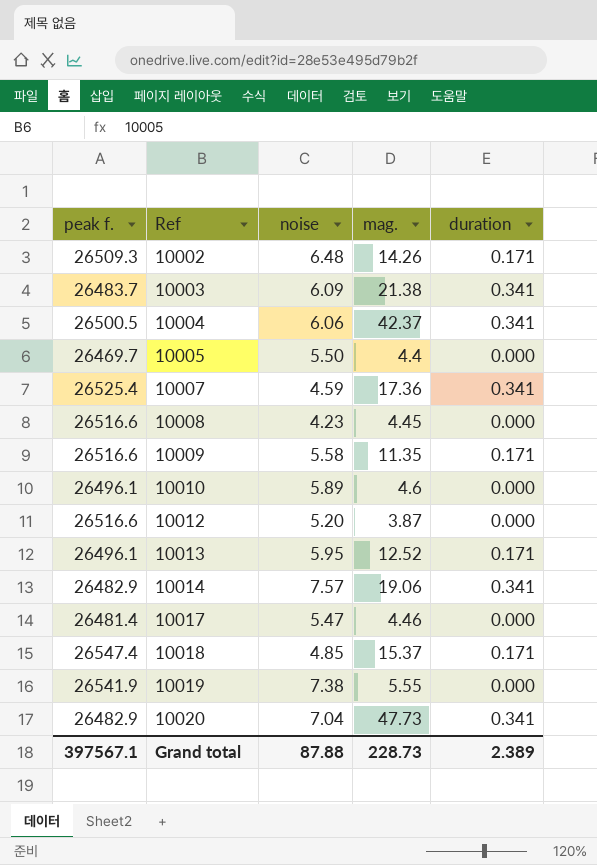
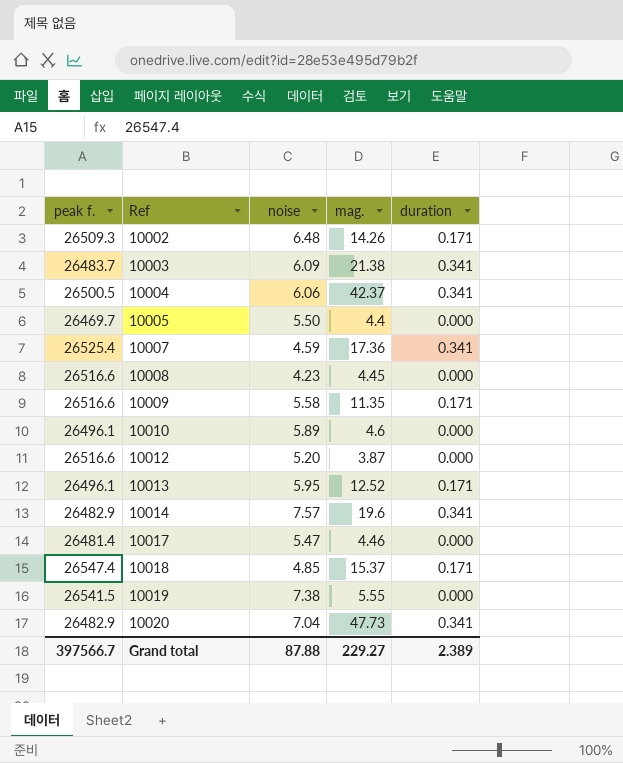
10014 | mag.: 19.06 -> 19.6
10019 | peak f.: 26541.9 -> 26541.5
Grand total | peak f.: 397567.1 -> 397566.7
Grand total | mag.: 228.73 -> 229.27

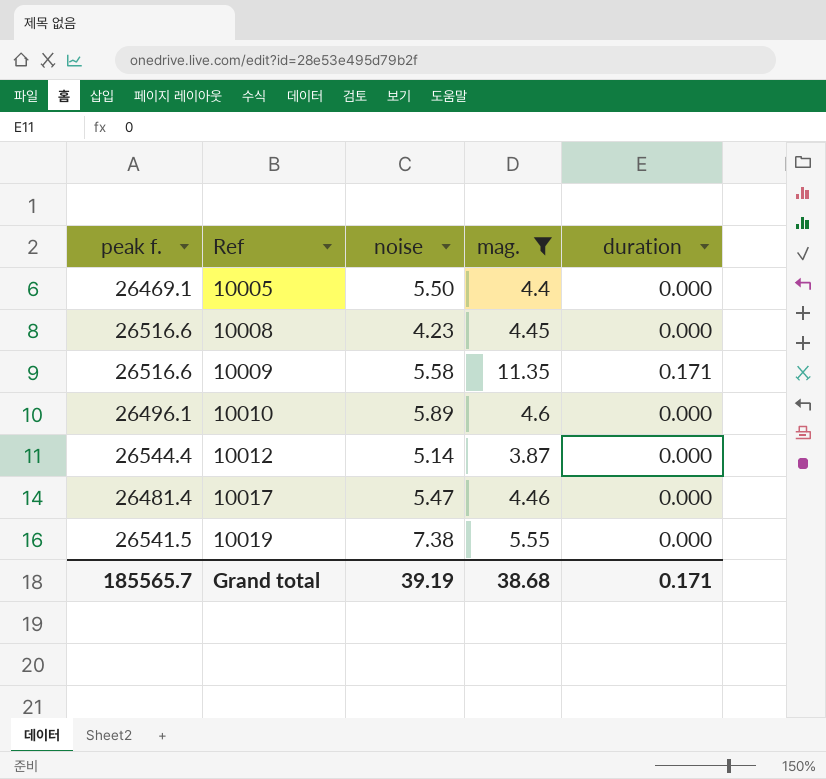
filter: none -> mag. <= 11.35
10005 | peak f.: 26469.7 -> 26469.1
10012 | peak f.: 26516.6 -> 26544.4
10012 | noise: 5.20 -> 5.14
Grand total | peak f.: 397566.7 -> 185565.7
Grand total | noise: 87.88 -> 39.19
Grand total | mag.: 229.27 -> 38.68
Grand total | duration: 2.389 -> 0.171

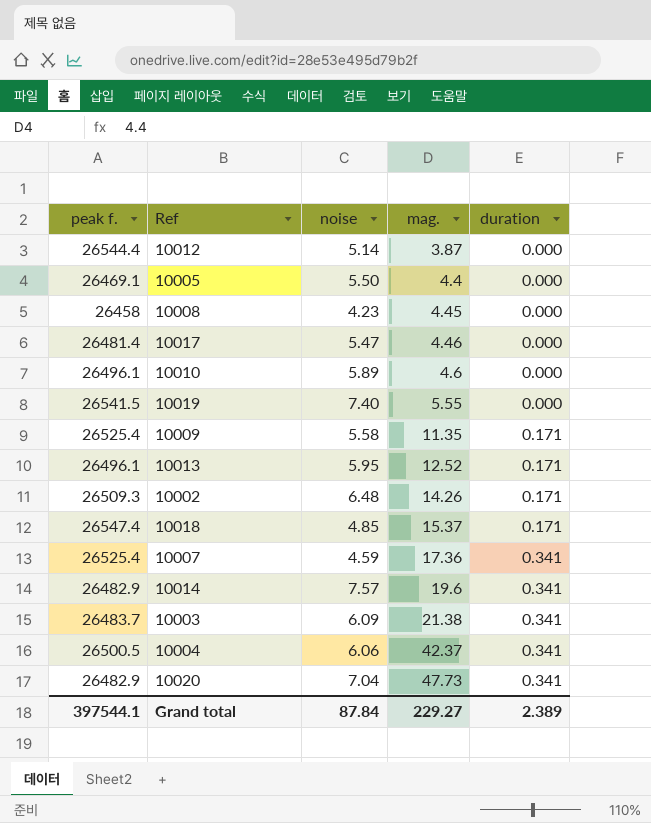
filter: mag. <= 11.35 -> none
row order: Ref ascending -> mag. ascending
10008 | peak f.: 26516.6 -> 26458
10019 | noise: 7.38 -> 7.40
10009 | peak f.: 26516.6 -> 26525.4
Grand total | peak f.: 185565.7 -> 397544.1
Grand total | noise: 39.19 -> 87.84
Grand total | mag.: 38.68 -> 229.27
Grand total | duration: 0.171 -> 2.389

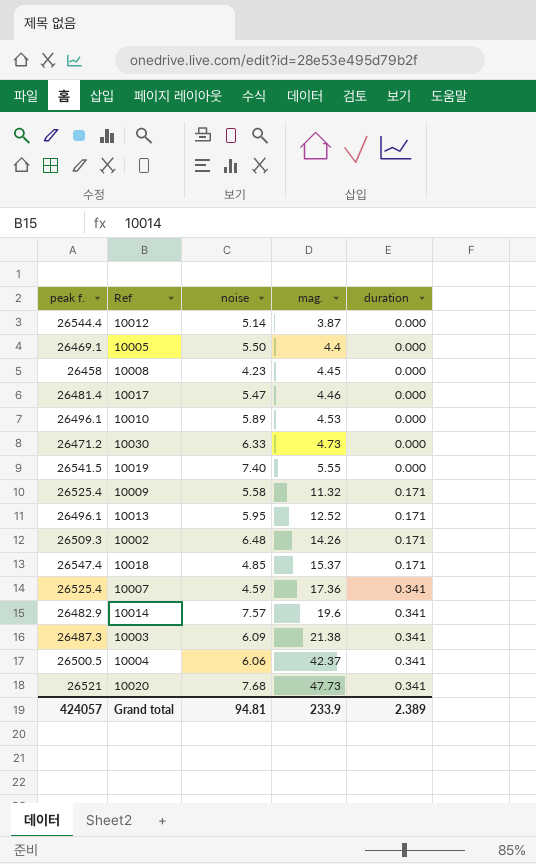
10010 | mag.: 4.6 -> 4.53
row 10030: none -> 26471.2 | 6.33 | 4.73 | 0.000
10009 | mag.: 11.35 -> 11.32
10003 | peak f.: 26483.7 -> 26487.3
10020 | peak f.: 26482.9 -> 26521
10020 | noise: 7.04 -> 7.68
Grand total | peak f.: 397544.1 -> 424057
Grand total | noise: 87.84 -> 94.81
Grand total | mag.: 229.27 -> 233.9

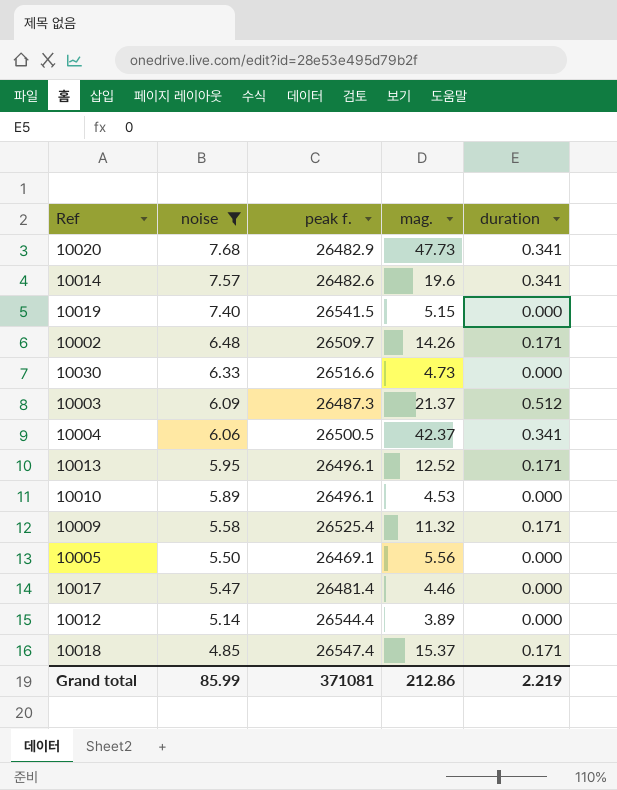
filter: none -> noise >= 4.85
row order: mag. ascending -> noise descending
column peak f. | position: 1 -> 3
10020 | peak f.: 26521 -> 26482.9
10014 | peak f.: 26482.9 -> 26482.6
10019 | mag.: 5.55 -> 5.15
10002 | peak f.: 26509.3 -> 26509.7
10030 | peak f.: 26471.2 -> 26516.6
10003 | mag.: 21.38 -> 21.37
10003 | duration: 0.341 -> 0.512
10005 | mag.: 4.4 -> 5.56
10012 | mag.: 3.87 -> 3.89
Grand total | noise: 94.81 -> 85.99
Grand total | peak f.: 424057 -> 371081
Grand total | mag.: 233.9 -> 212.86
Grand total | duration: 2.389 -> 2.219

